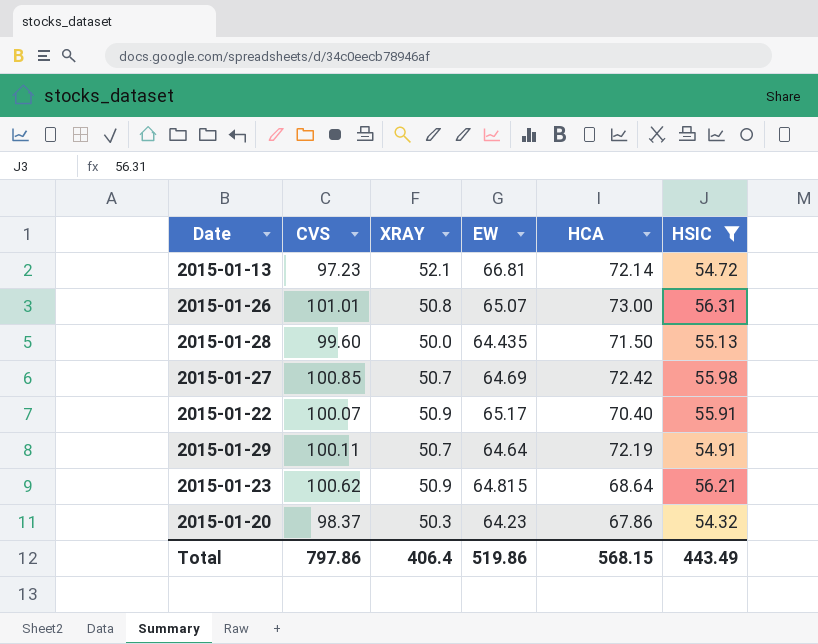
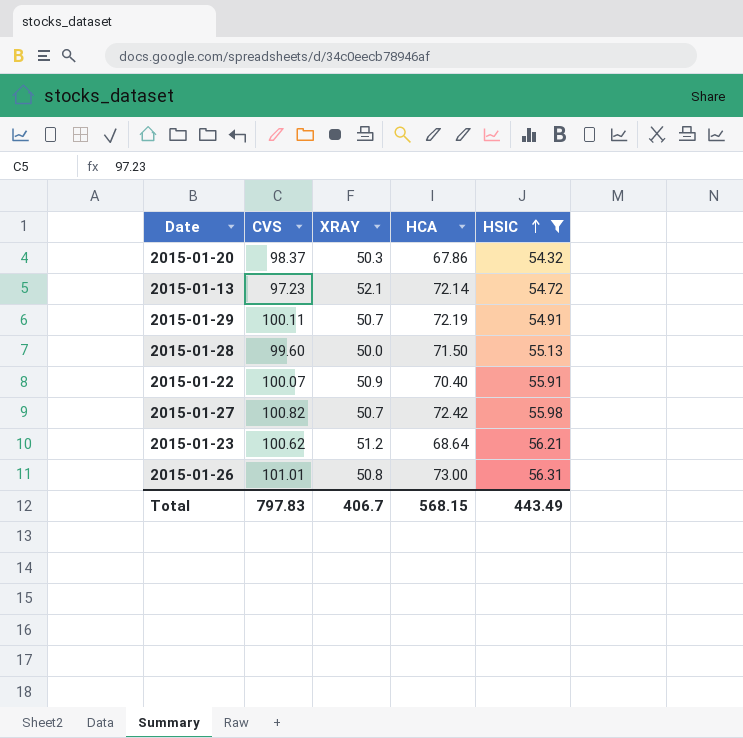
row order: none -> HSIC ascending
column EW | position: 4 -> none
2015-01-27 | CVS: 100.85 -> 100.82
2015-01-23 | XRAY: 50.9 -> 51.2
Total | CVS: 797.86 -> 797.83
Total | XRAY: 406.4 -> 406.7

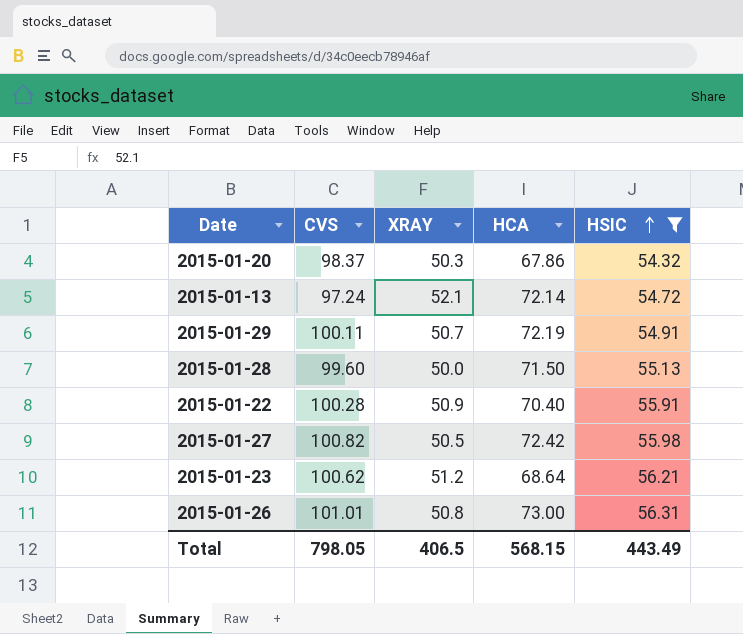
2015-01-13 | CVS: 97.23 -> 97.24
2015-01-22 | CVS: 100.07 -> 100.28
2015-01-27 | XRAY: 50.7 -> 50.5
Total | CVS: 797.83 -> 798.05
Total | XRAY: 406.7 -> 406.5

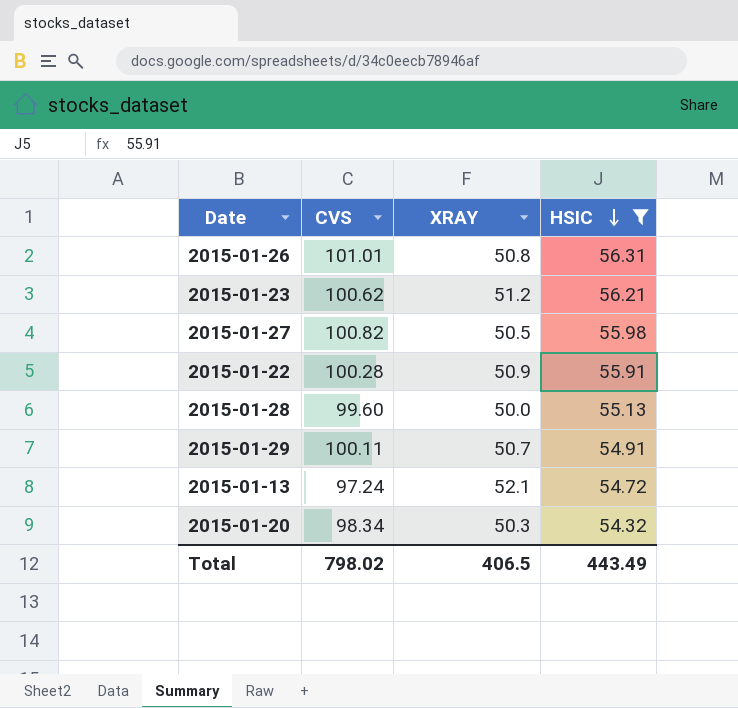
row order: HSIC ascending -> HSIC descending
column HCA | position: 4 -> none
2015-01-20 | CVS: 98.37 -> 98.34
Total | CVS: 798.05 -> 798.02

